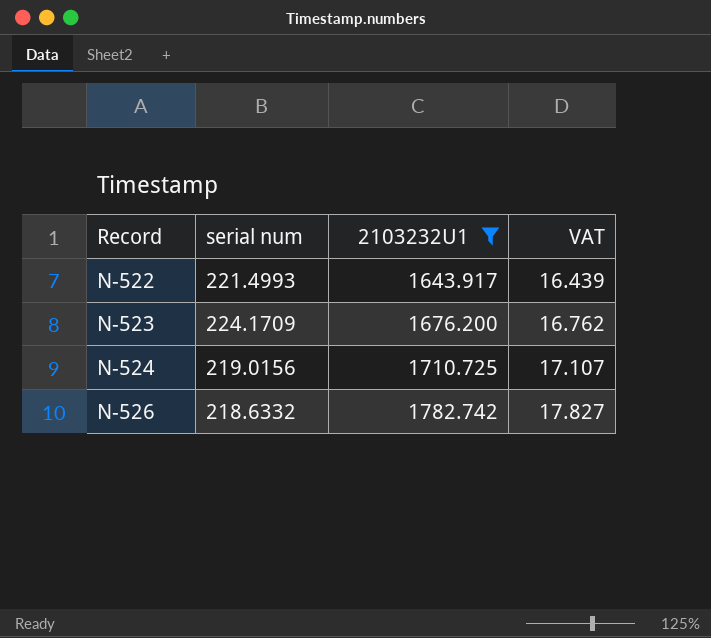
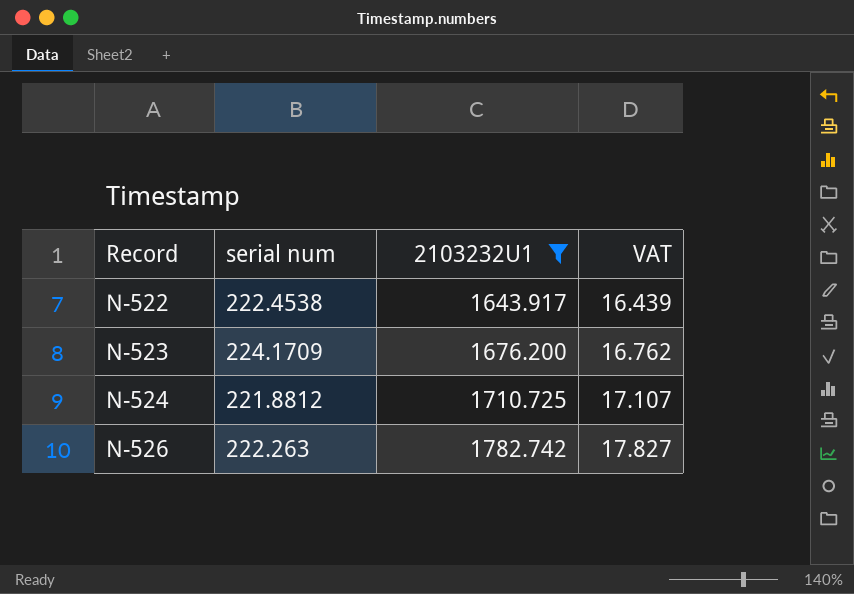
N-522 | serial num: 221.4993 -> 222.4538
N-524 | serial num: 219.0156 -> 221.8812
N-526 | serial num: 218.6332 -> 222.263

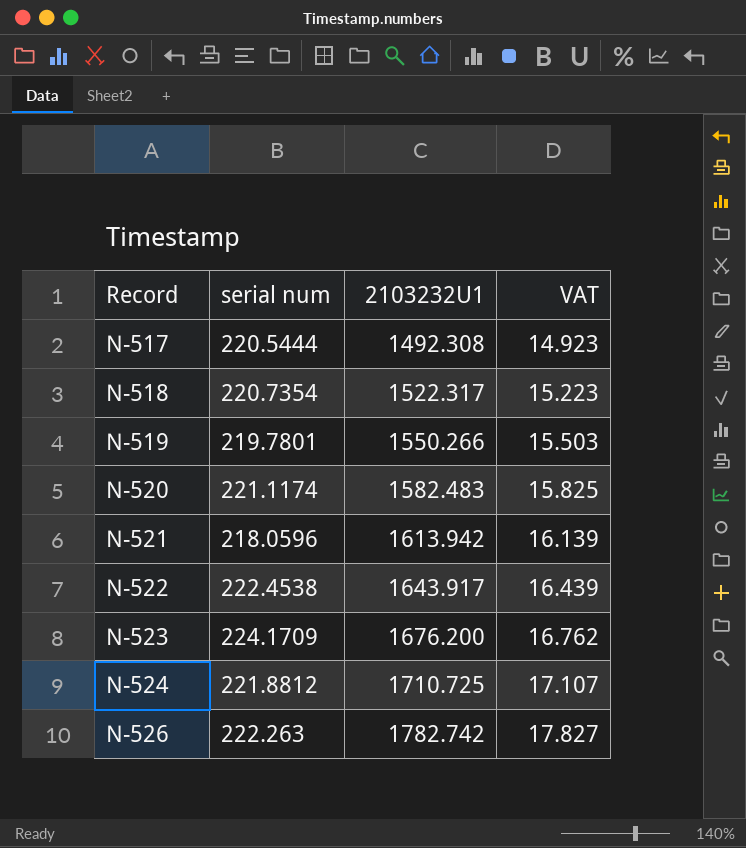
filter: 2103232U1 >= 1643.917 -> none

